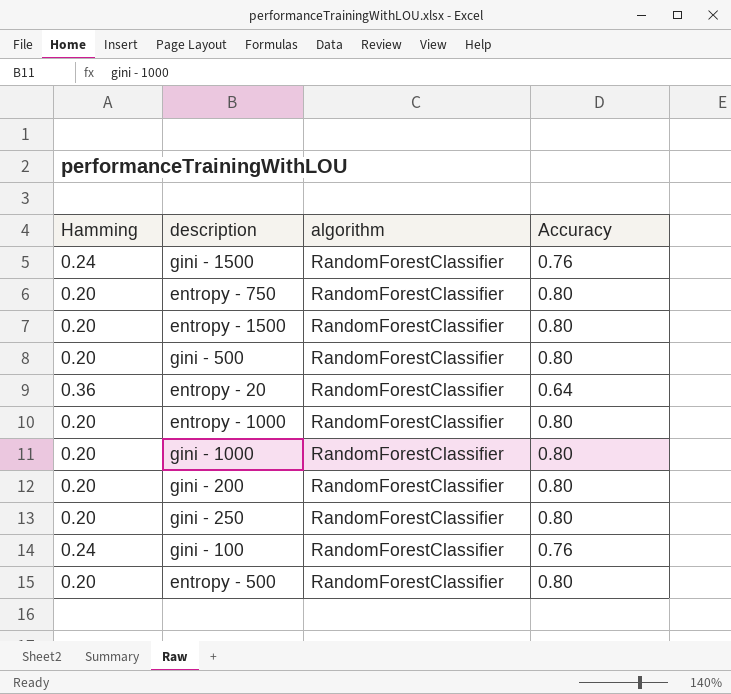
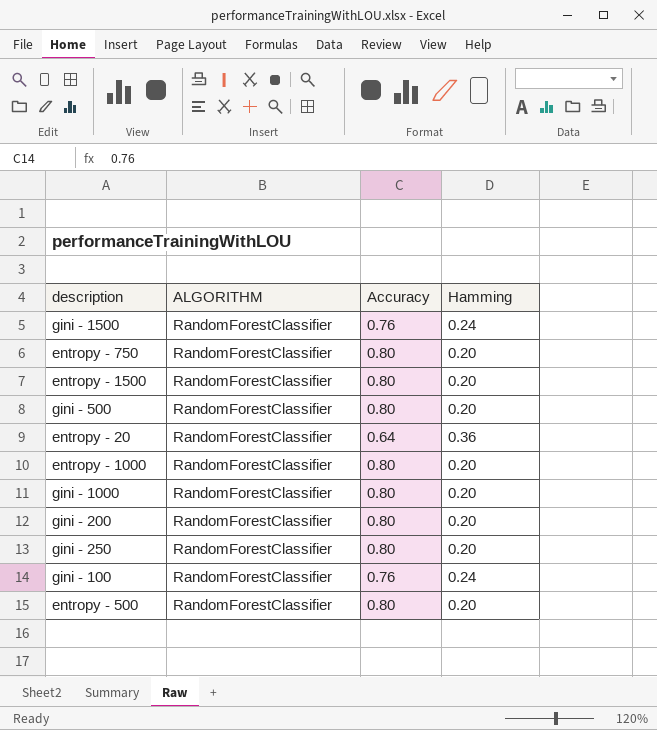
column name: algorithm -> ALGORITHM
column Hamming | position: 1 -> 4

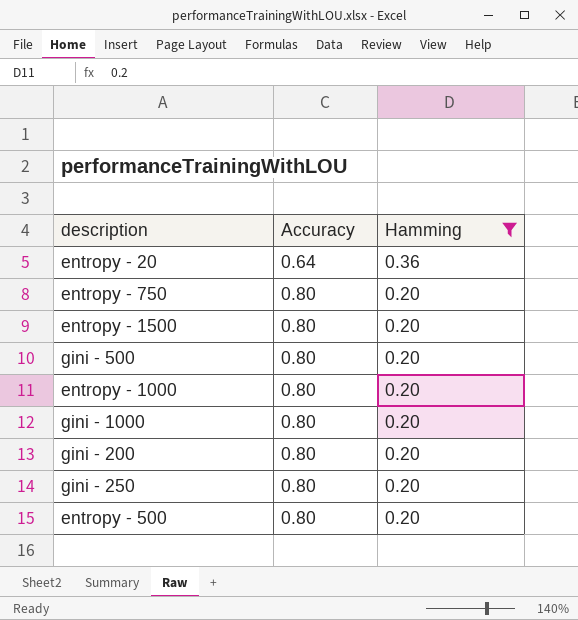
filter: none -> Hamming != 0.24
row order: none -> Accuracy ascending
column ALGORITHM | position: 2 -> none

